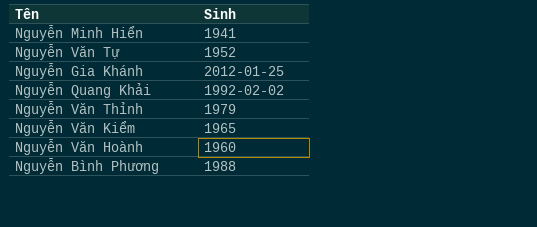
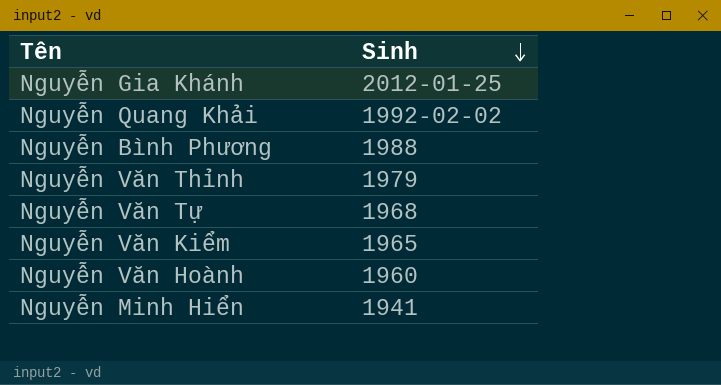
row order: none -> Sinh descending
Nguyễn Văn Tự | Sinh: 1952 -> 1968

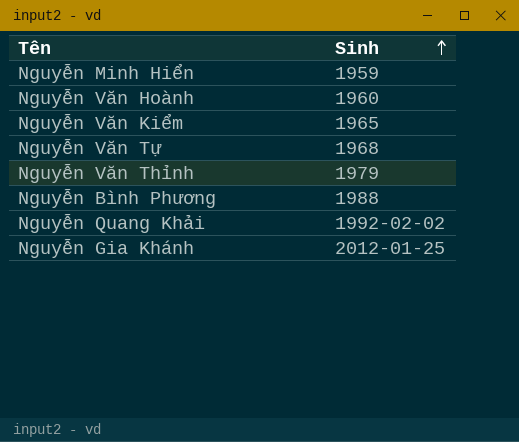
row order: Sinh descending -> Sinh ascending
Nguyễn Minh Hiển | Sinh: 1941 -> 1959

